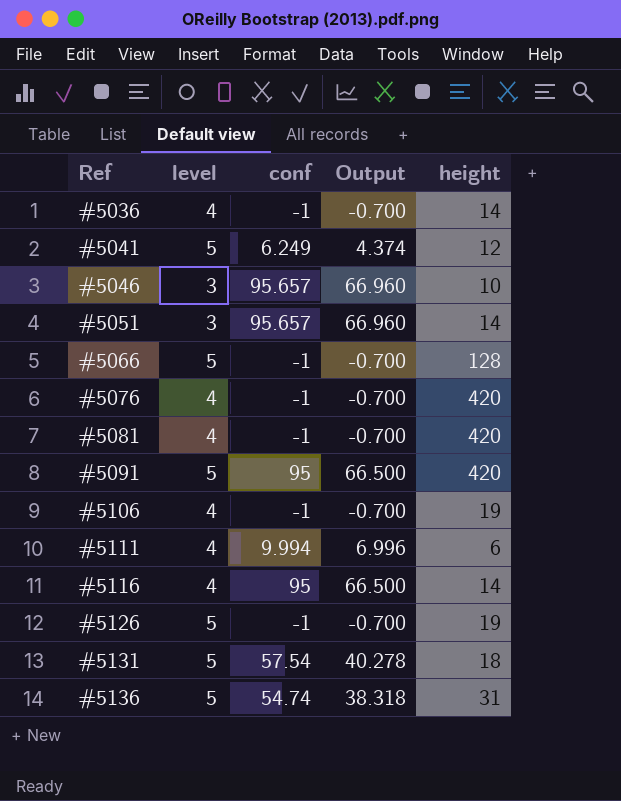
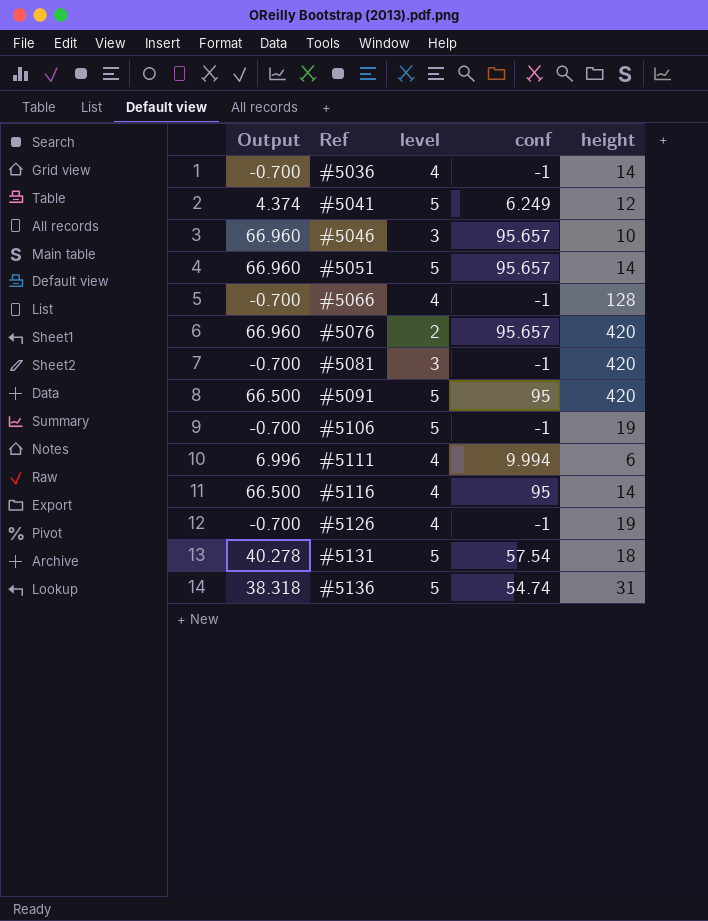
column Output | position: 4 -> 1
#5051 | level: 3 -> 5
#5066 | level: 5 -> 4
#5076 | Output: -0.700 -> 66.960
#5076 | level: 4 -> 2
#5076 | conf: -1 -> 95.657
#5081 | level: 4 -> 3
#5106 | level: 4 -> 5
#5126 | level: 5 -> 4

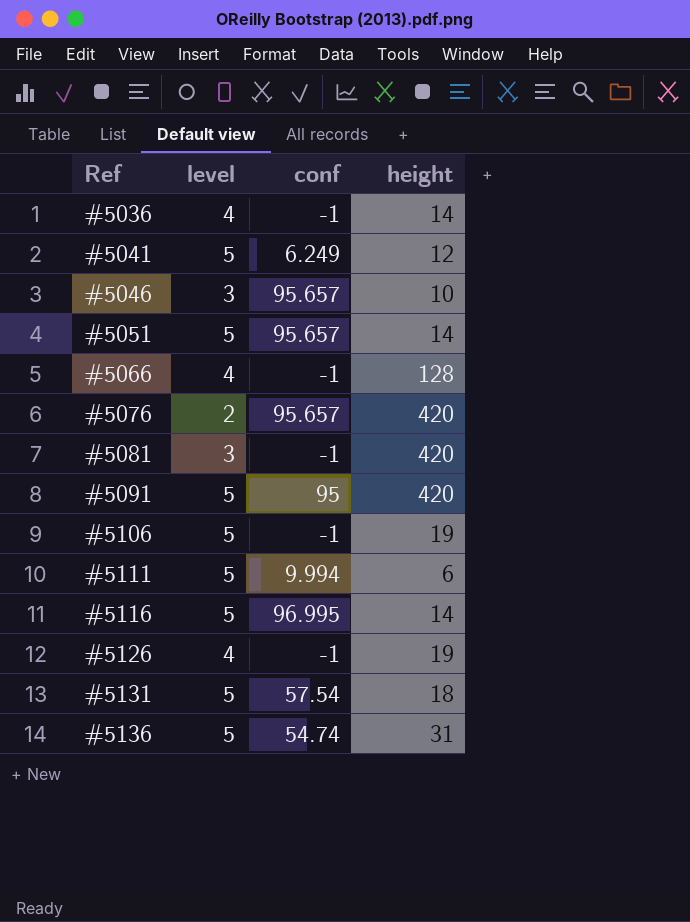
column Output | formula: [conf] * 0.7 -> none
#5111 | level: 4 -> 5
#5116 | level: 4 -> 5
#5116 | conf: 95 -> 96.995

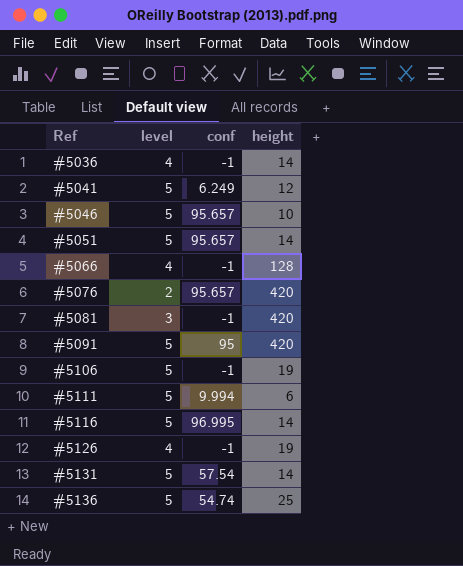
#5046 | level: 3 -> 5
#5131 | height: 18 -> 14
#5136 | height: 31 -> 25

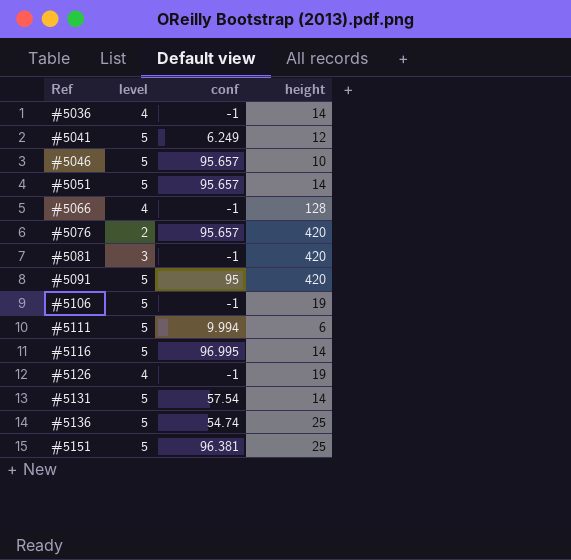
row #5151: none -> 5 | 96.381 | 25

